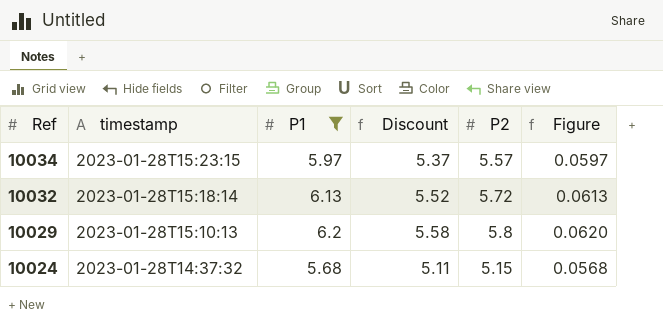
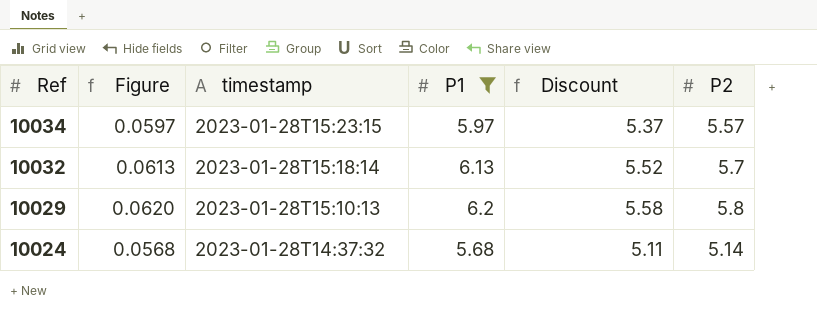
column Figure | position: 6 -> 2
10032 | P2: 5.72 -> 5.7
10024 | P2: 5.15 -> 5.14

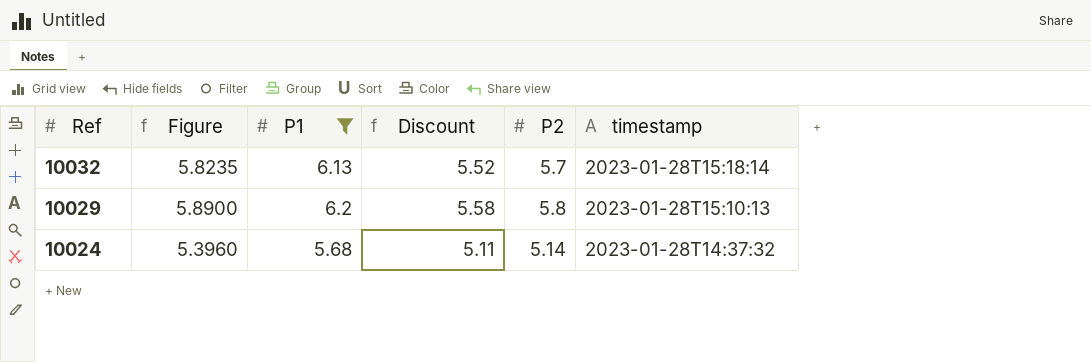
column Figure | formula: [P1] * 0.01 -> [P1] * 0.95
column timestamp | position: 3 -> 6
row 10034: 0.0597 | 2023-01-28T15:23:15 | 5.97 | 5.37 | 5.57 -> none

